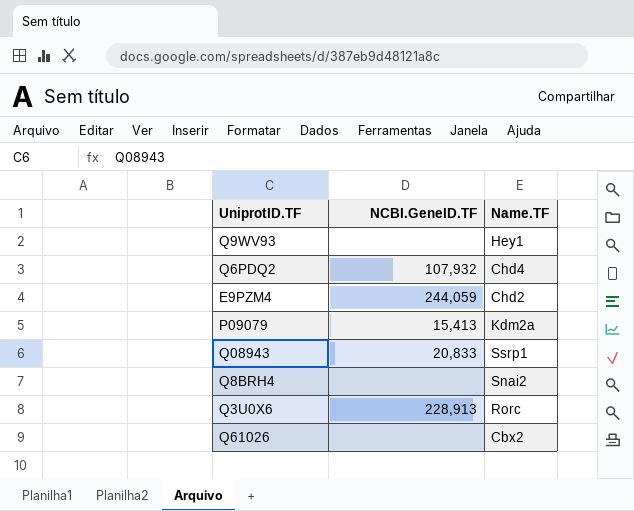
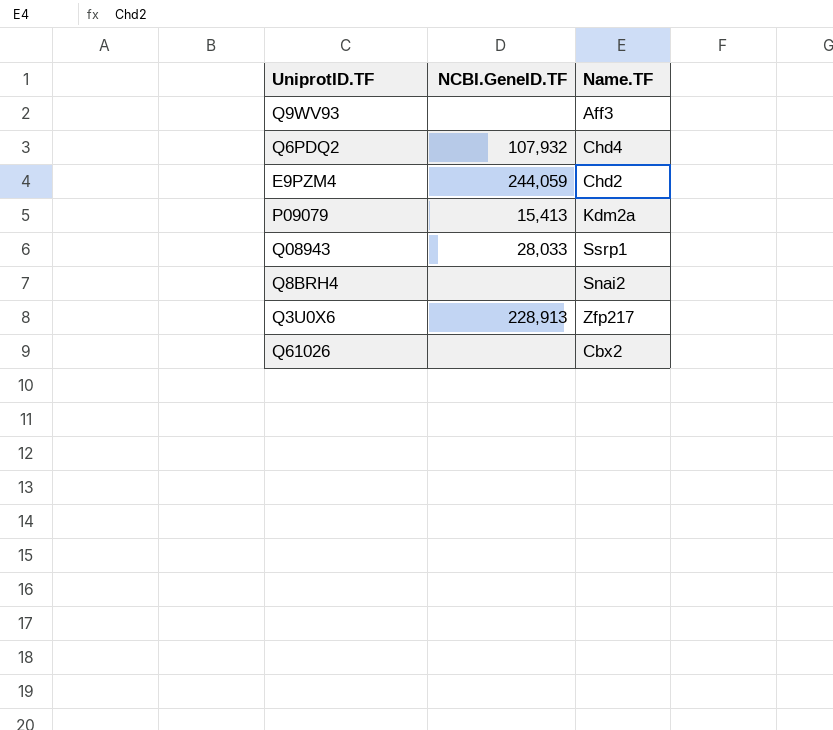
Q9WV93 | Name.TF: Hey1 -> Aff3
Q08943 | NCBI.GeneID.TF: 20,833 -> 28,033
Q3U0X6 | Name.TF: Rorc -> Zfp217

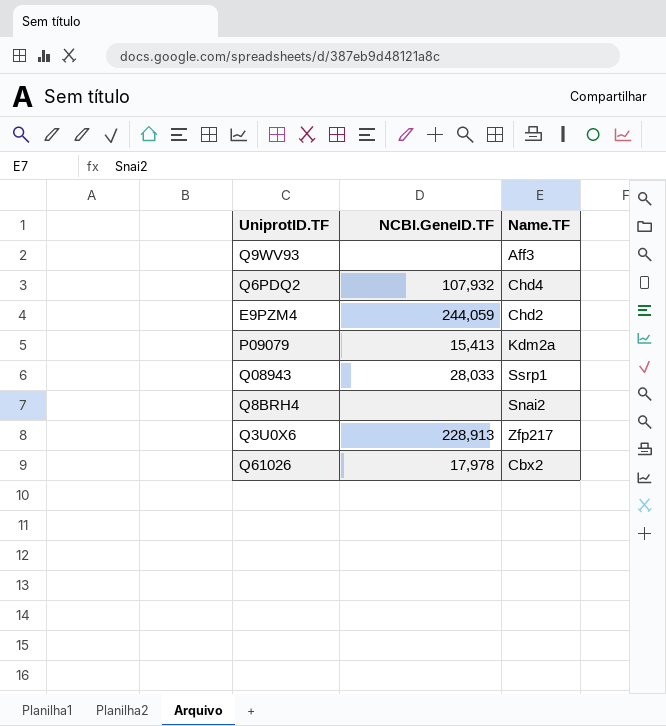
Q61026 | NCBI.GeneID.TF: none -> 17,978

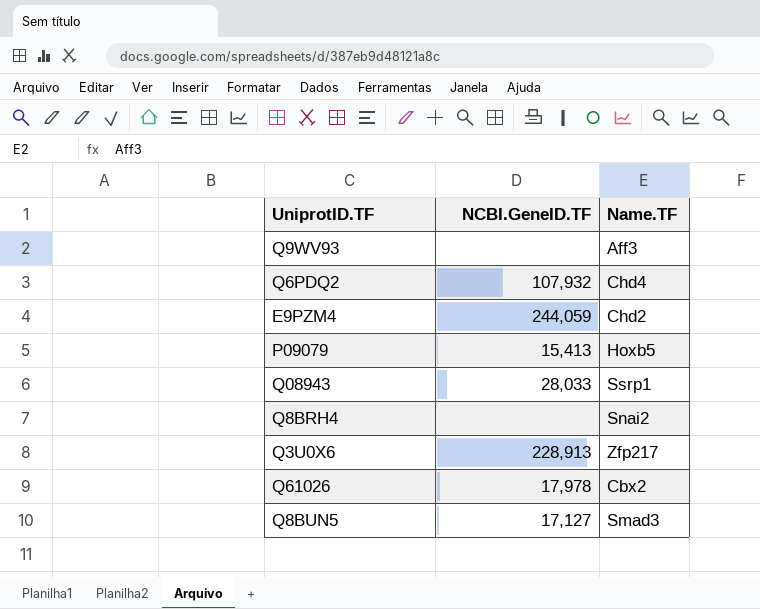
P09079 | Name.TF: Kdm2a -> Hoxb5
row Q8BUN5: none -> 17,127 | Smad3

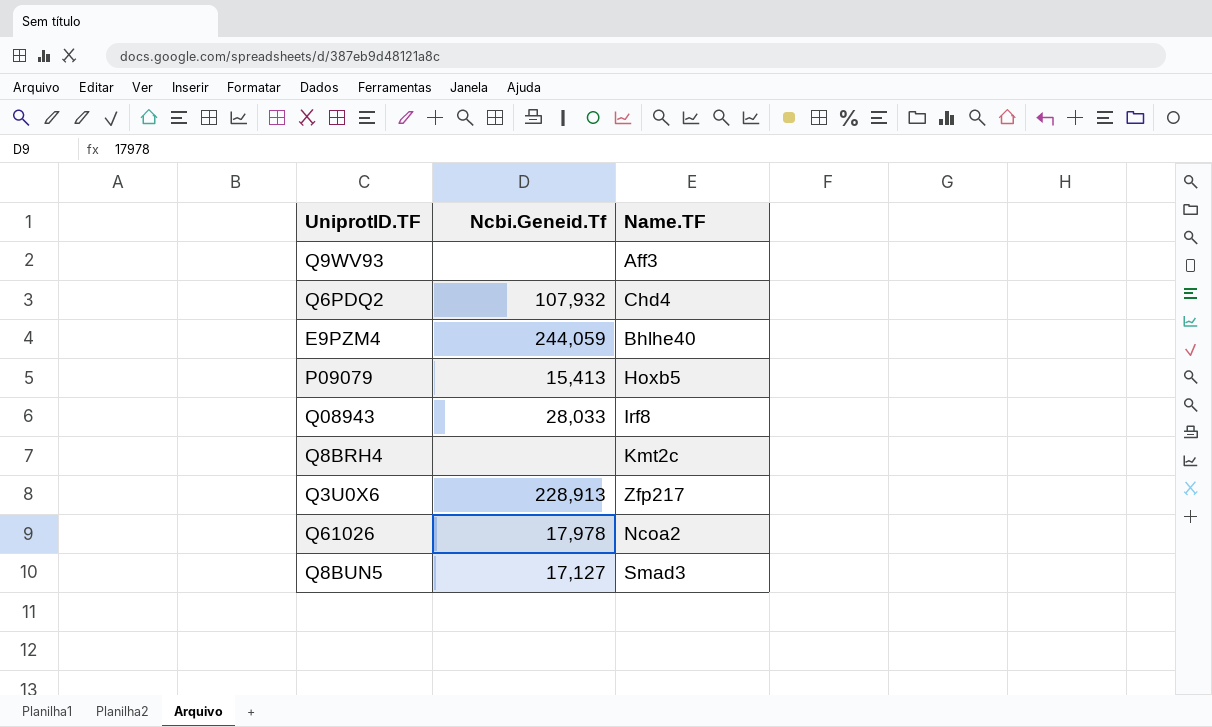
column name: NCBI.GeneID.TF -> Ncbi.Geneid.Tf
E9PZM4 | Name.TF: Chd2 -> Bhlhe40
Q08943 | Name.TF: Ssrp1 -> Irf8
Q8BRH4 | Name.TF: Snai2 -> Kmt2c
Q61026 | Name.TF: Cbx2 -> Ncoa2

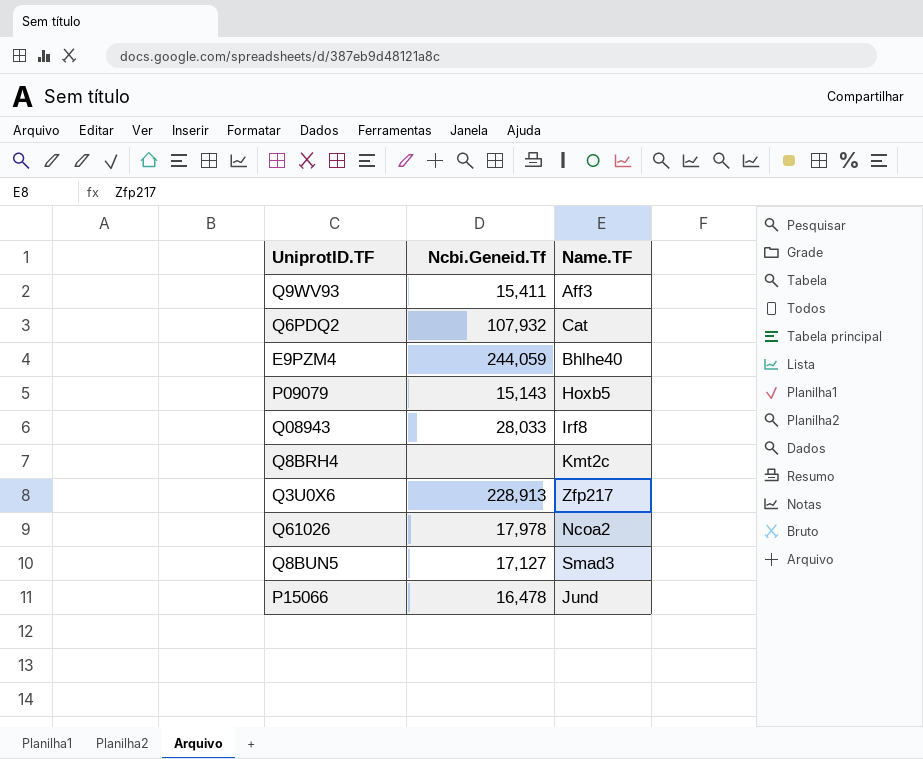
Q9WV93 | Ncbi.Geneid.Tf: none -> 15,411
Q6PDQ2 | Name.TF: Chd4 -> Cat
P09079 | Ncbi.Geneid.Tf: 15,413 -> 15,143
row P15066: none -> 16,478 | Jund

